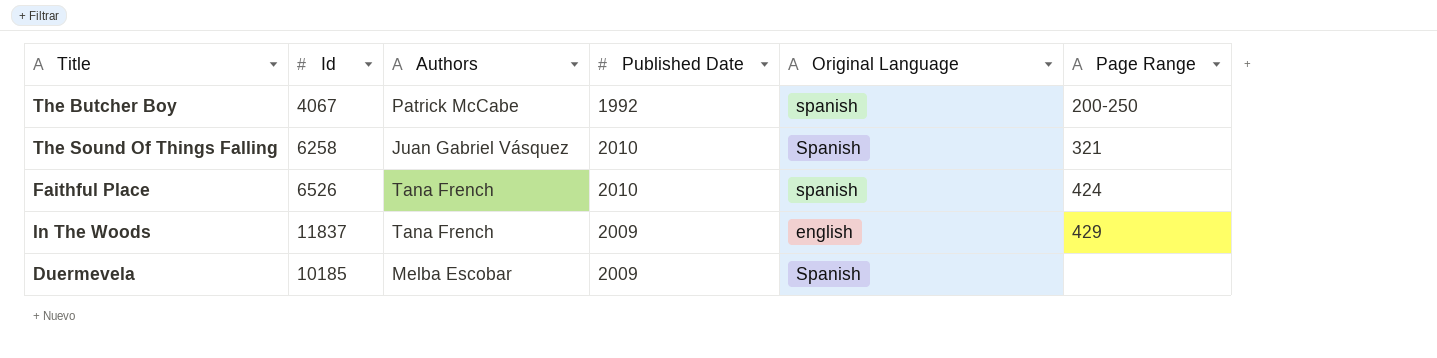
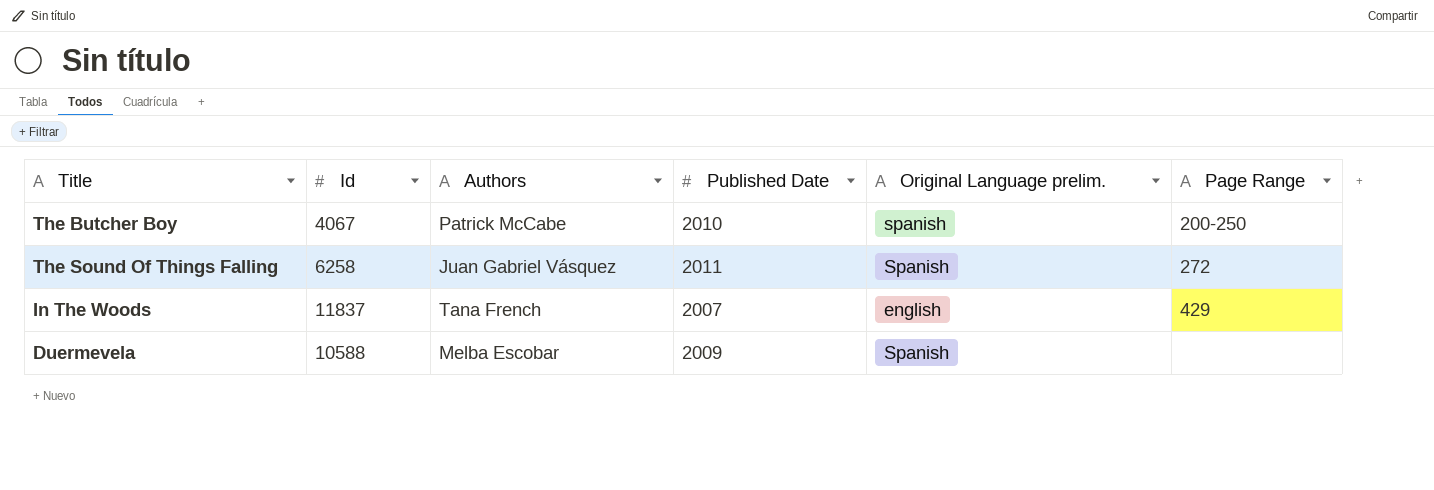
column name: Original Language -> Original Language prelim.
row Faithful Place: 6526 | Tana French | 2010 | spanish | 424 -> none
The Butcher Boy | Published Date: 1992 -> 2010
The Sound Of Things Falling | Published Date: 2010 -> 2011
The Sound Of Things Falling | Page Range: 321 -> 272
In The Woods | Published Date: 2009 -> 2007
Duermevela | Id: 10185 -> 10588

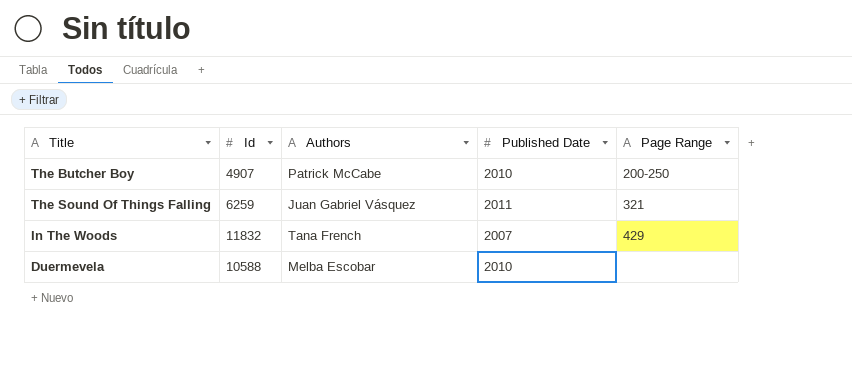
column Original Language prelim. | position: 5 -> none
The Butcher Boy | Id: 4067 -> 4907
The Sound Of Things Falling | Id: 6258 -> 6259
The Sound Of Things Falling | Page Range: 272 -> 321
In The Woods | Id: 11837 -> 11832
Duermevela | Published Date: 2009 -> 2010

